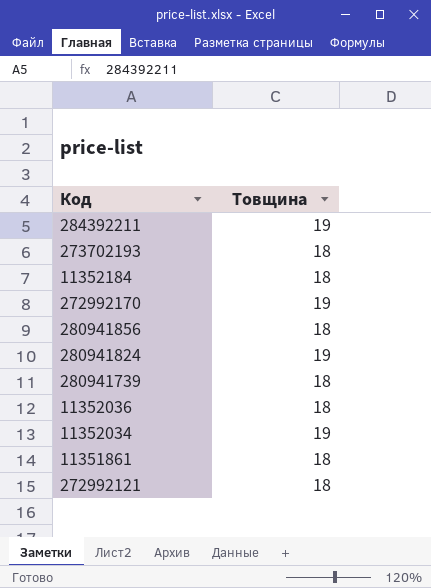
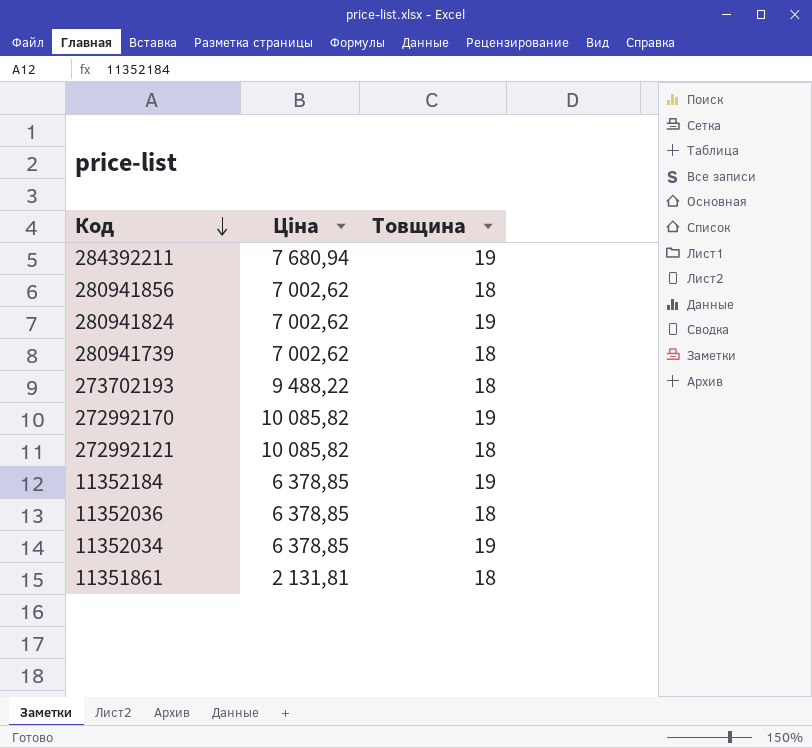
row order: none -> Код descending
column Ціна | position: none -> 2
11352184 | Товщина: 18 -> 19

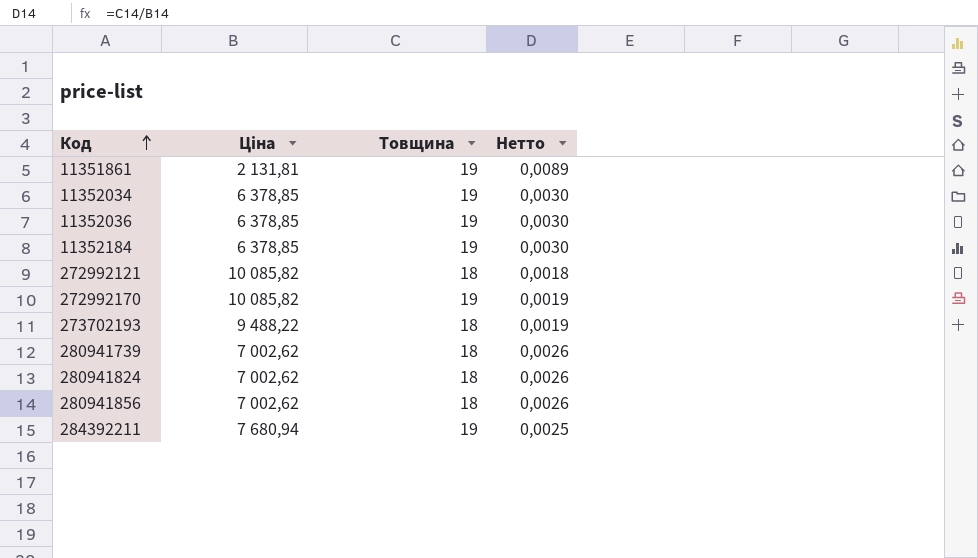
row order: Код descending -> Код ascending
column Нетто | formula: none -> [Товщина] / [Ціна]
11351861 | Товщина: 18 -> 19
11352036 | Товщина: 18 -> 19
280941824 | Товщина: 19 -> 18

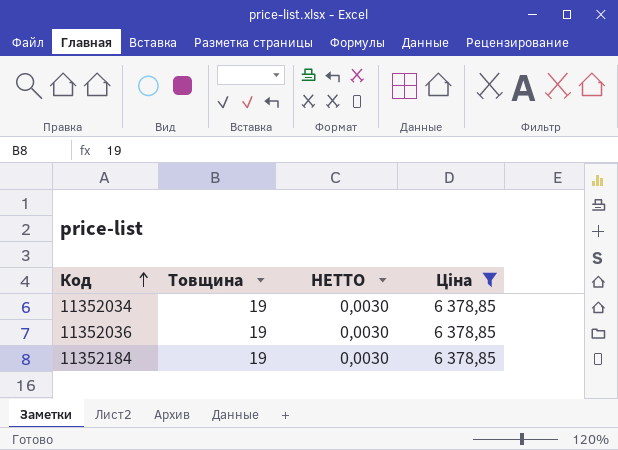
filter: none -> Ціна = 6 378,85
column name: Нетто -> НЕТТО
column Ціна | position: 2 -> 4

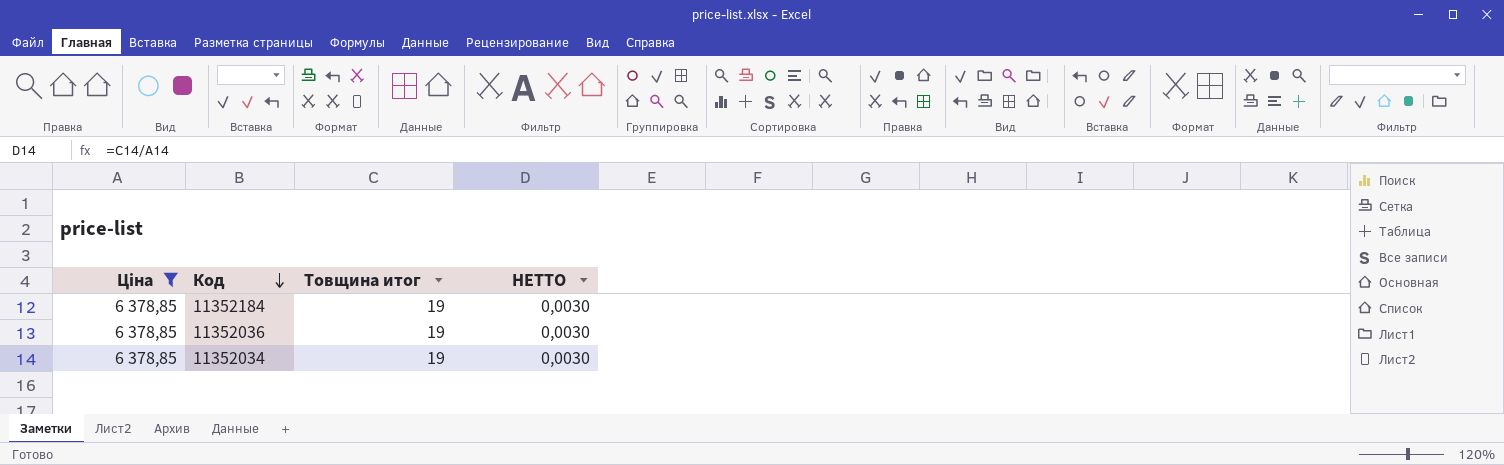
row order: Код ascending -> Код descending
column Ціна | position: 4 -> 1
column name: Товщина -> Товщина итог

